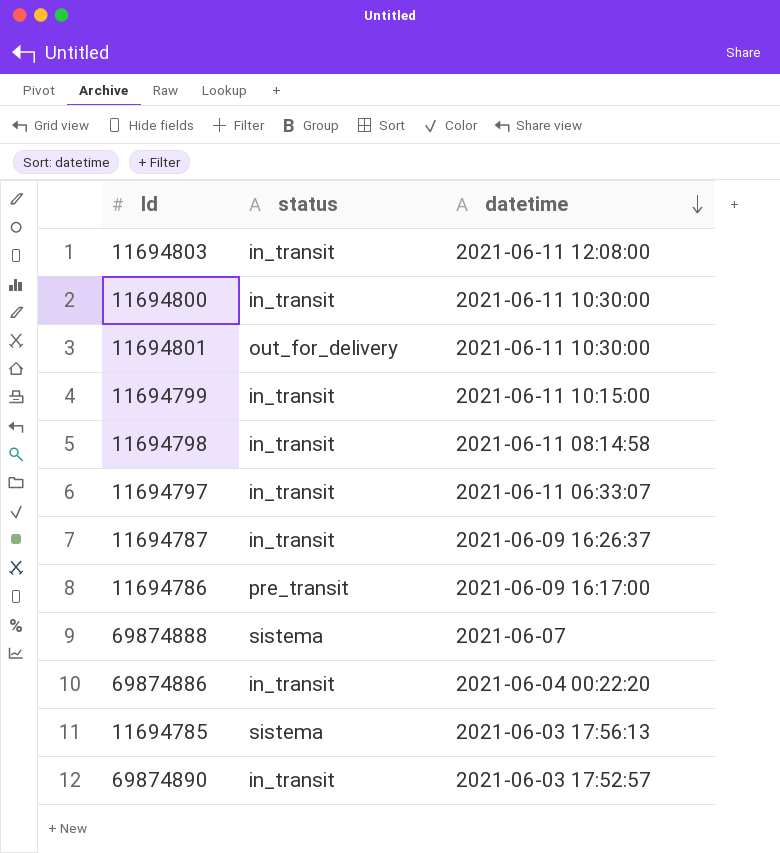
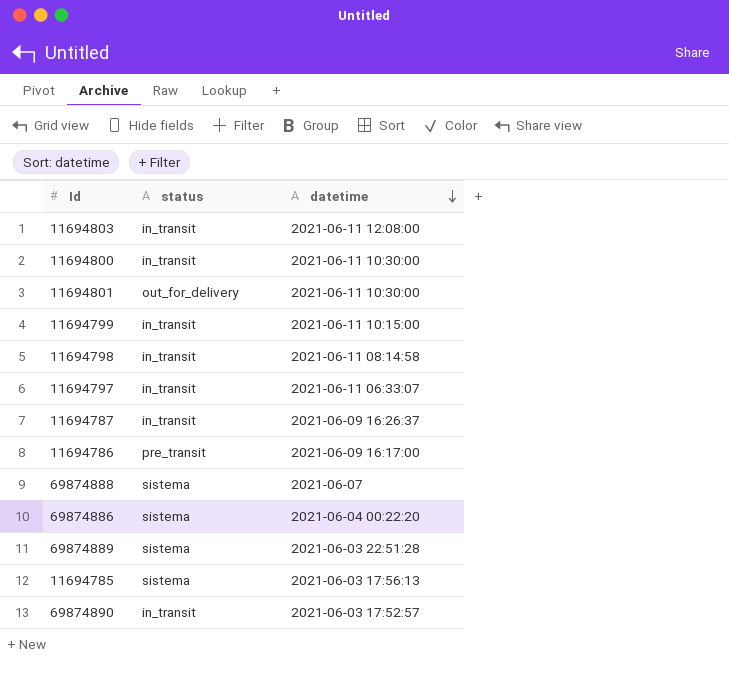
69874886 | status: in_transit -> sistema
row 69874889: none -> sistema | 2021-06-03 22:51:28

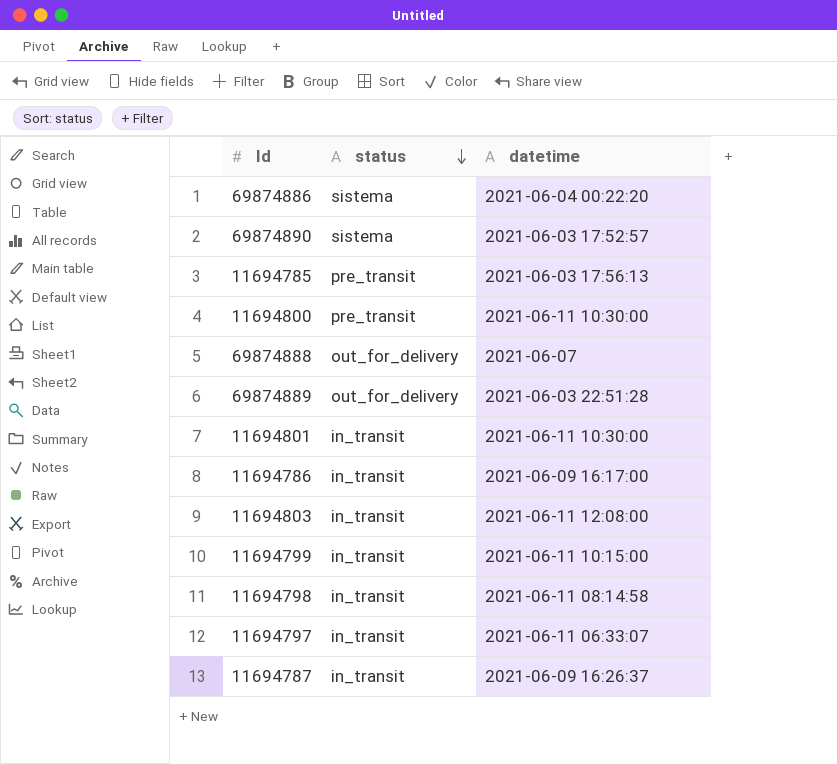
row order: datetime descending -> status descending
69874890 | status: in_transit -> sistema
11694785 | status: sistema -> pre_transit
11694800 | status: in_transit -> pre_transit
69874888 | status: sistema -> out_for_delivery
69874889 | status: sistema -> out_for_delivery
11694801 | status: out_for_delivery -> in_transit
11694786 | status: pre_transit -> in_transit

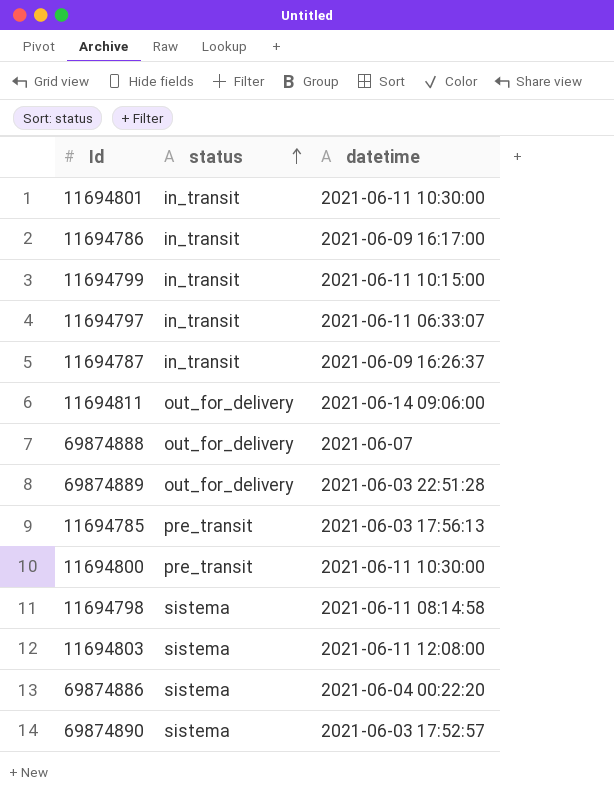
row order: status descending -> status ascending
row 11694811: none -> out_for_delivery | 2021-06-14 09:06:00
11694798 | status: in_transit -> sistema
11694803 | status: in_transit -> sistema

